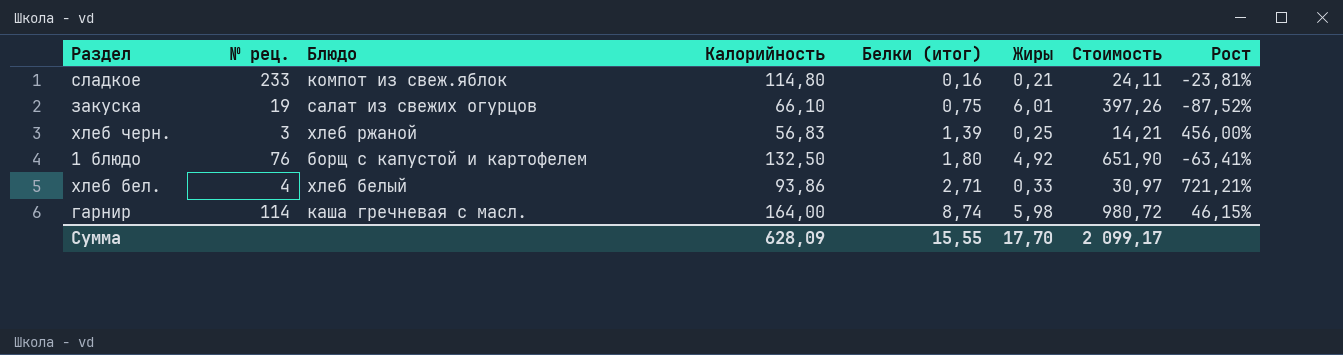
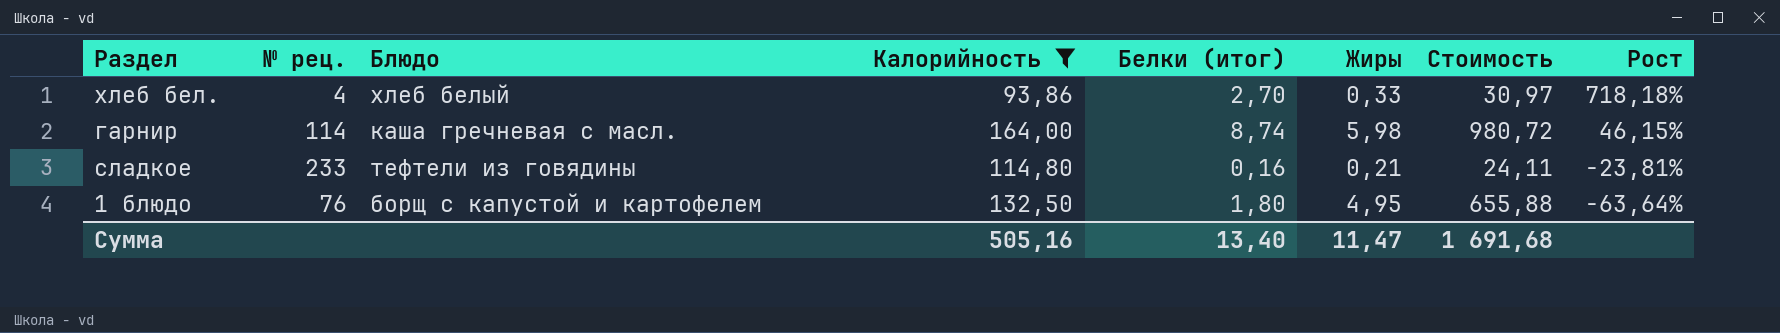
filter: none -> Калорийность >= 93,86
row order: Белки (итог) ascending -> Рост descending
хлеб бел. | Белки (итог): 2,71 -> 2,70
хлеб бел. | Рост: 721,21% -> 718,18%
сладкое | Блюдо: компот из свеж.яблок -> тефтели из говядины
1 блюдо | Жиры: 4,92 -> 4,95
1 блюдо | Стоимость: 651,90 -> 655,88
1 блюдо | Рост: -63,41% -> -63,64%
Сумма | Калорийность: 628,09 -> 505,16
Сумма | Белки (итог): 15,55 -> 13,40
Сумма | Жиры: 17,70 -> 11,47
Сумма | Стоимость: 2 099,17 -> 1 691,68

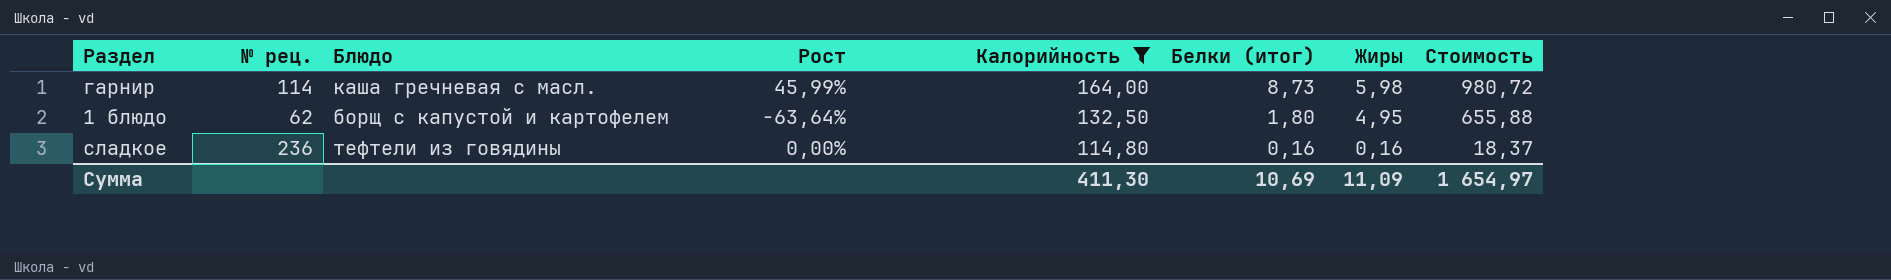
row order: Рост descending -> Калорийность descending
column Рост | position: 8 -> 4
row хлеб бел.: 4 | хлеб белый | 93,86 | 2,70 | 0,33 | 30,97 | 718,18% -> none
гарнир | Рост: 46,15% -> 45,99%
гарнир | Белки (итог): 8,74 -> 8,73
1 блюдо | № рец.: 76 -> 62
сладкое | № рец.: 233 -> 236
сладкое | Рост: -23,81% -> 0,00%
сладкое | Жиры: 0,21 -> 0,16
сладкое | Стоимость: 24,11 -> 18,37
Сумма | Калорийность: 505,16 -> 411,30
Сумма | Белки (итог): 13,40 -> 10,69
Сумма | Жиры: 11,47 -> 11,09
Сумма | Стоимость: 1 691,68 -> 1 654,97

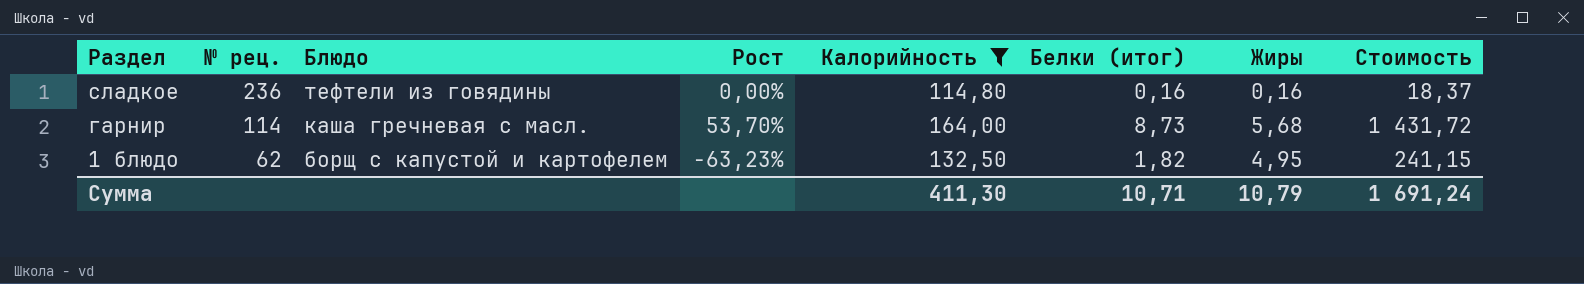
row order: Калорийность descending -> Раздел descending
column Стоимость | formula: [Калорийность] * [Жиры] -> [Калорийность] * [Белки (итог)]
гарнир | Рост: 45,99% -> 53,70%
гарнир | Жиры: 5,98 -> 5,68
1 блюдо | Рост: -63,64% -> -63,23%
1 блюдо | Белки (итог): 1,80 -> 1,82
Сумма | Белки (итог): 10,69 -> 10,71
Сумма | Жиры: 11,09 -> 10,79
Сумма | Стоимость: 1 654,97 -> 1 691,24

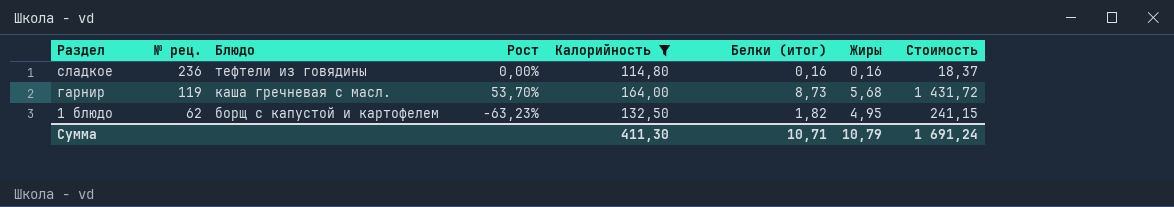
гарнир | № рец.: 114 -> 119

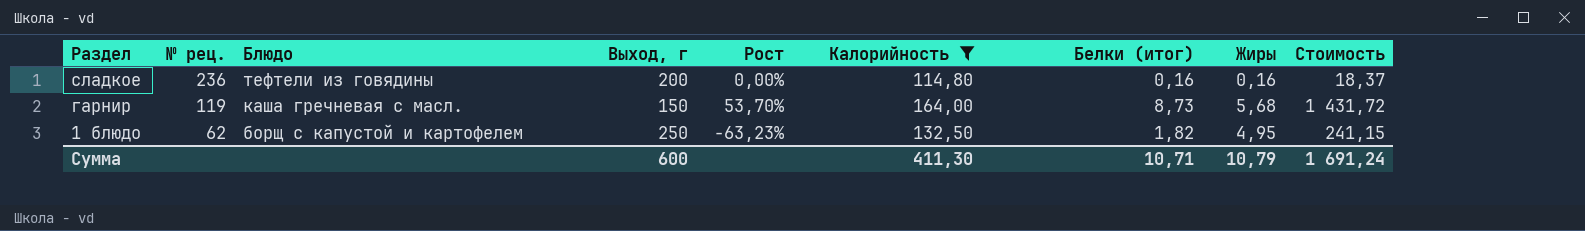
column Выход, г | position: none -> 4

